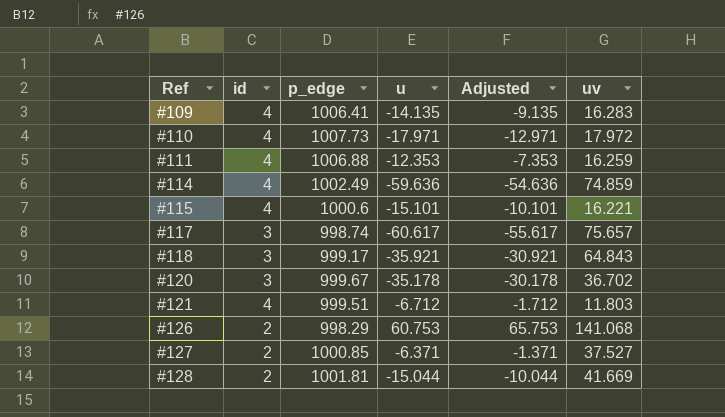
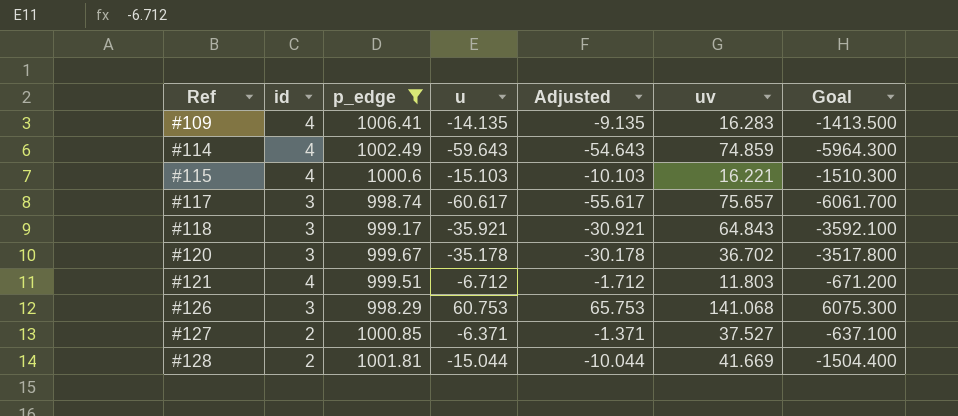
filter: none -> p_edge <= 1006.41
column Goal | formula: none -> [u] * 100
#114 | u: -59.636 -> -59.643
#114 | Adjusted: -54.636 -> -54.643
#115 | u: -15.101 -> -15.103
#115 | Adjusted: -10.101 -> -10.103
#126 | id: 2 -> 3

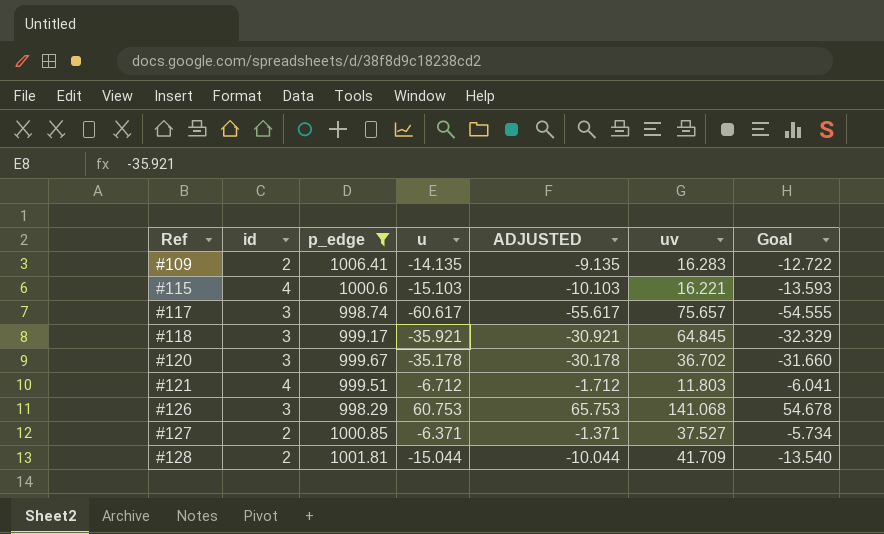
column name: Adjusted -> ADJUSTED
column Goal | formula: [u] * 100 -> [u] * 0.9
row #114: 4 | 1002.49 | -59.643 | -54.643 | 74.859 | -5964.300 -> none
#109 | id: 4 -> 2
#118 | uv: 64.843 -> 64.845
#128 | uv: 41.669 -> 41.709

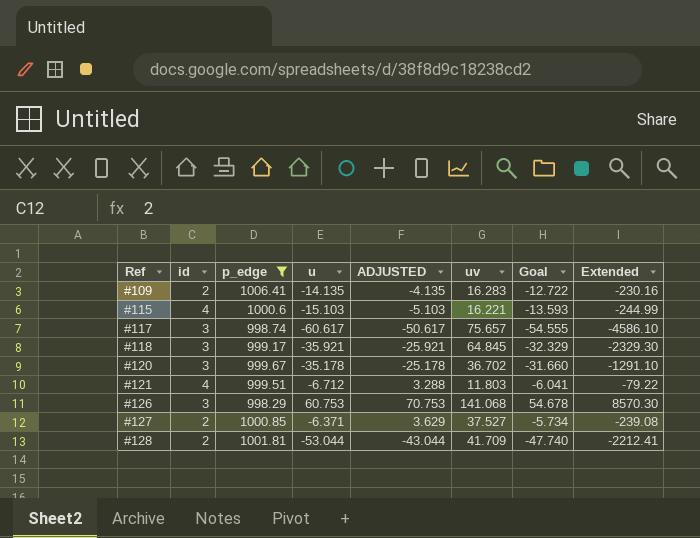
column ADJUSTED | formula: [u] + 5 -> [u] + 10
column Extended | formula: none -> [u] * [uv]
#128 | u: -15.044 -> -53.044
#128 | Goal: -13.540 -> -47.740

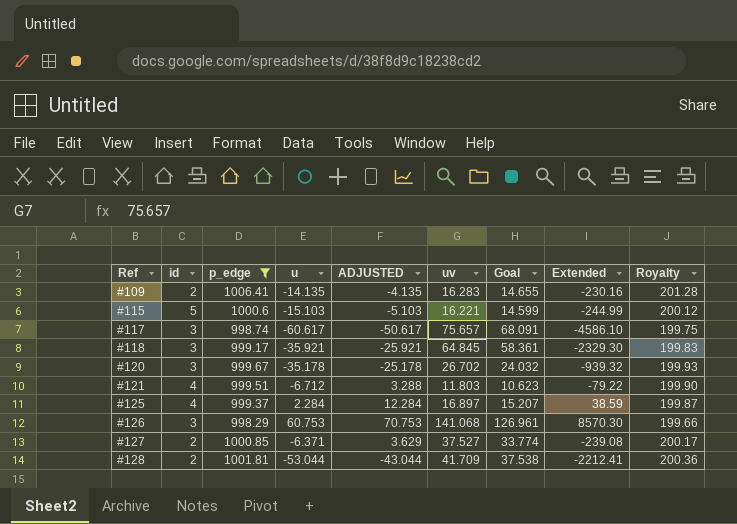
column Goal | formula: [u] * 0.9 -> [uv] * 0.9
column Royalty | formula: none -> [p_edge] * 0.2
#115 | id: 4 -> 5
#120 | uv: 36.702 -> 26.702
#120 | Extended: -1291.10 -> -939.32
row #125: none -> 4 | 999.37 | 2.284 | 12.284 | 16.897 | 15.207 | 38.59 | 199.87

